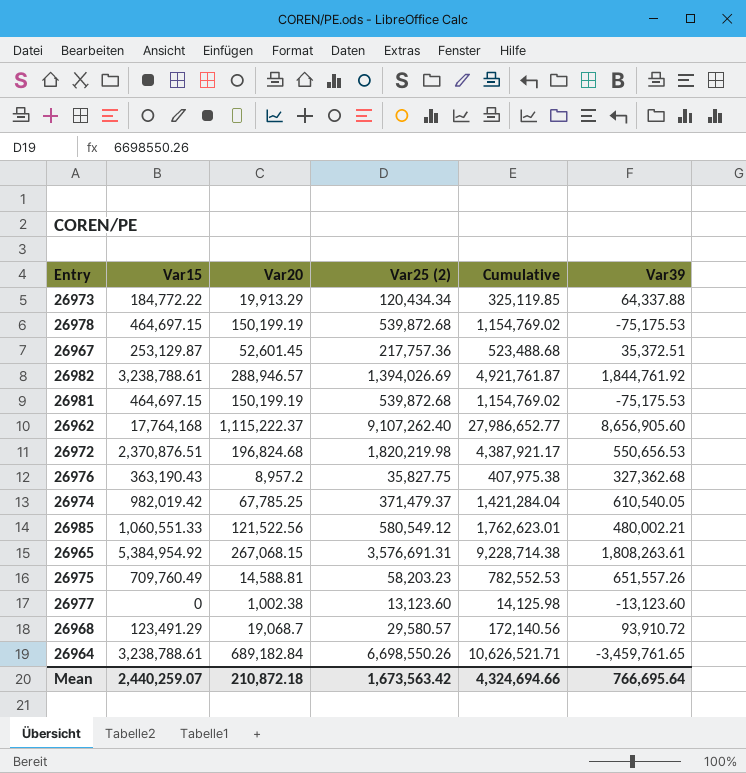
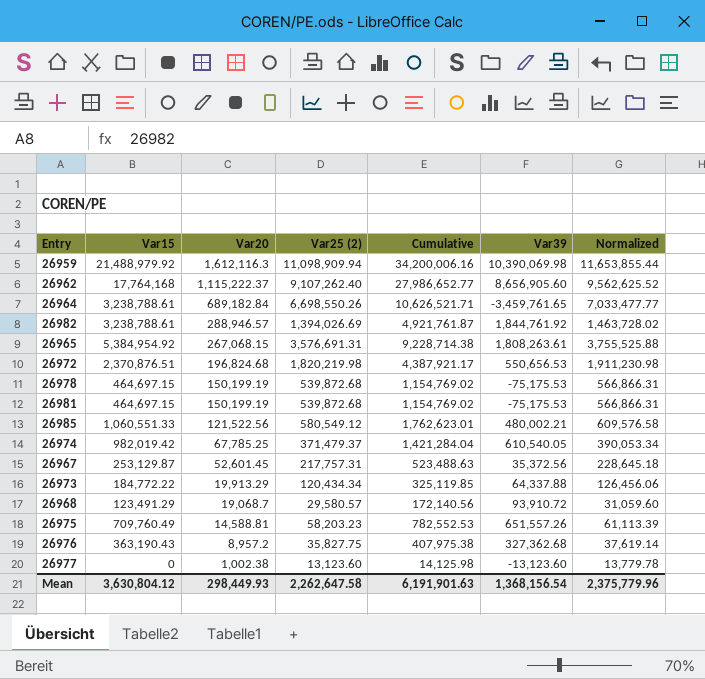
row order: none -> Var20 descending
column Normalized | formula: none -> [Var25 (2)] * 1.05
row 26959: none -> 21,488,979.92 | 1,612,116.3 | 11,098,909.94 | 34,200,006.16 | 10,390,069.98 | 11,653,855.44
26967 | Var25 (2): 217,757.36 -> 217,757.31
26967 | Cumulative: 523,488.68 -> 523,488.63
26967 | Var39: 35,372.51 -> 35,372.56
Mean | Var15: 2,440,259.07 -> 3,630,804.12
Mean | Var20: 210,872.18 -> 298,449.93
Mean | Var25 (2): 1,673,563.42 -> 2,262,647.58
Mean | Cumulative: 4,324,694.66 -> 6,191,901.63
Mean | Var39: 766,695.64 -> 1,368,156.54

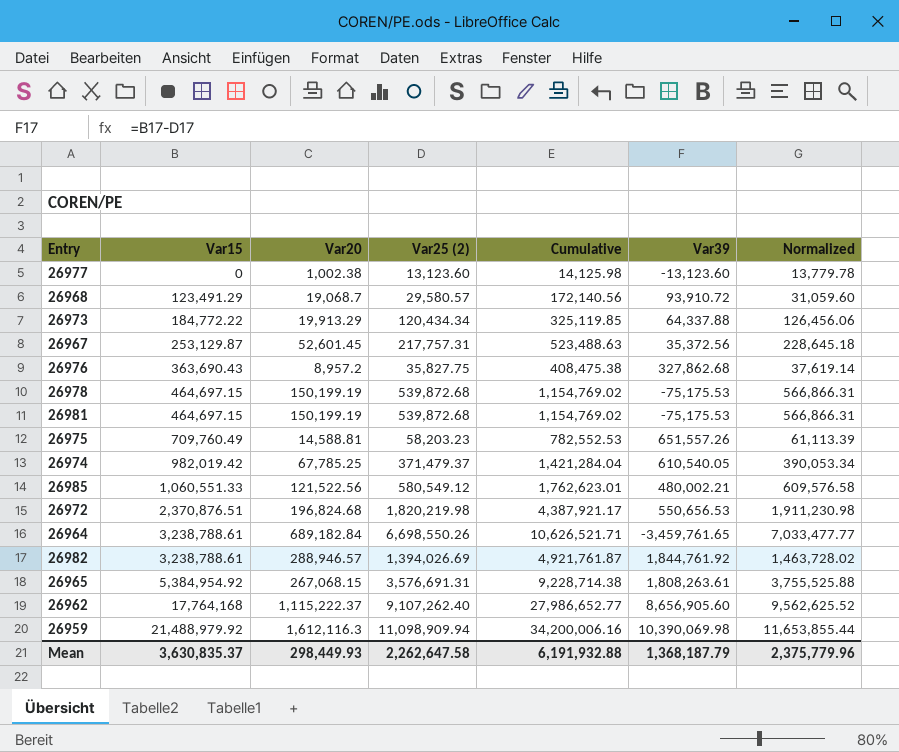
row order: Var20 descending -> Var15 ascending
26976 | Var15: 363,190.43 -> 363,690.43
26976 | Cumulative: 407,975.38 -> 408,475.38
26976 | Var39: 327,362.68 -> 327,862.68
Mean | Var15: 3,630,804.12 -> 3,630,835.37
Mean | Cumulative: 6,191,901.63 -> 6,191,932.88
Mean | Var39: 1,368,156.54 -> 1,368,187.79

